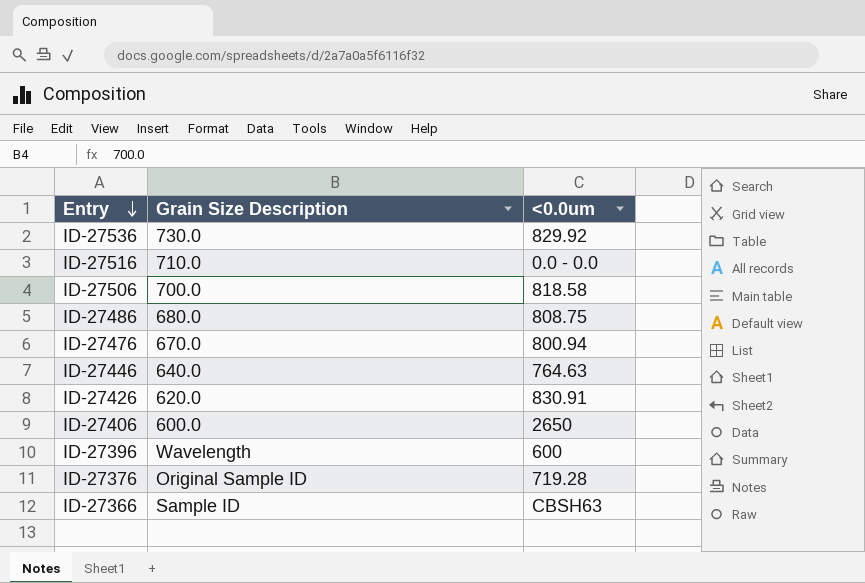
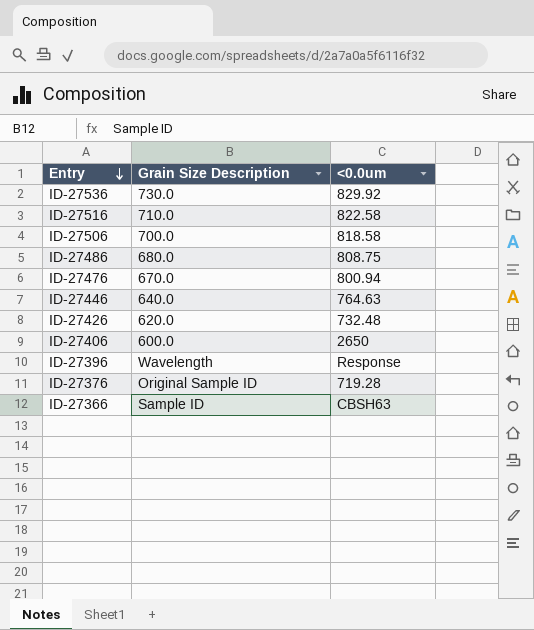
ID-27516 | <0.0um: 0.0 - 0.0 -> 822.58
ID-27426 | <0.0um: 830.91 -> 732.48
ID-27396 | <0.0um: 600 -> Response

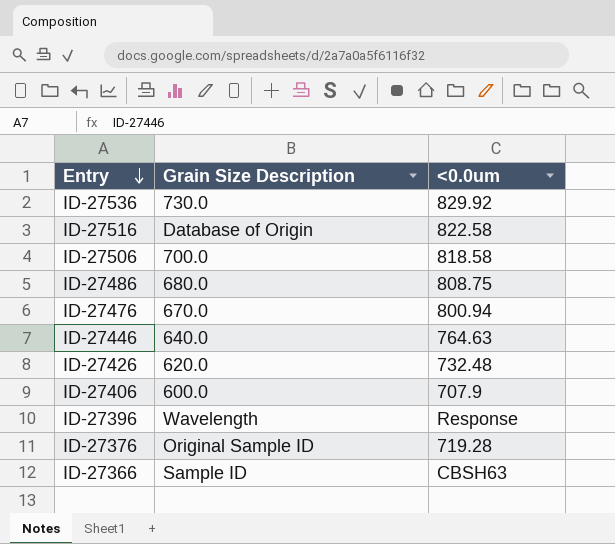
ID-27516 | Grain Size Description: 710.0 -> Database of Origin
ID-27406 | <0.0um: 2650 -> 707.9

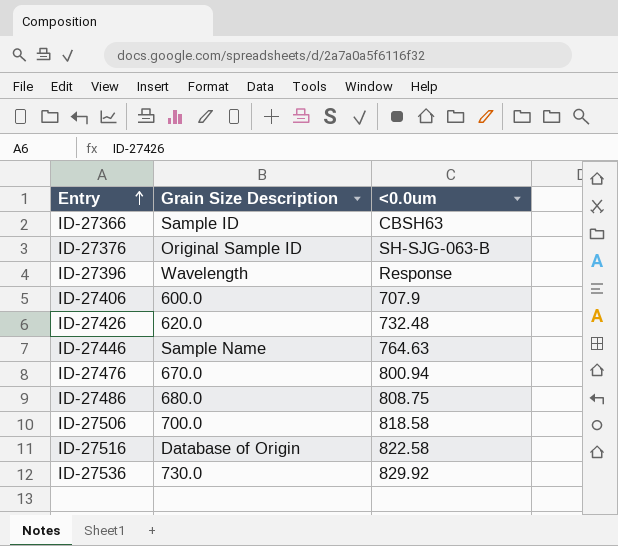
row order: Entry descending -> Entry ascending
ID-27376 | <0.0um: 719.28 -> SH-SJG-063-B
ID-27446 | Grain Size Description: 640.0 -> Sample Name

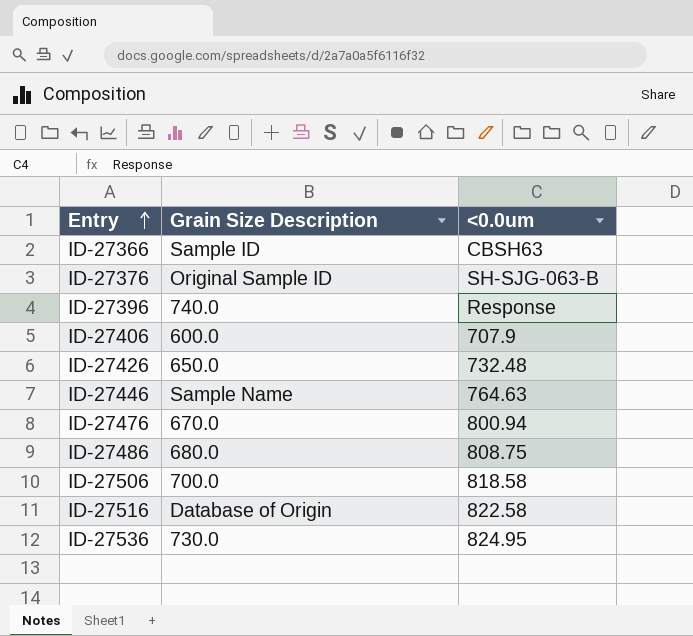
ID-27396 | Grain Size Description: Wavelength -> 740.0
ID-27426 | Grain Size Description: 620.0 -> 650.0
ID-27536 | <0.0um: 829.92 -> 824.95

